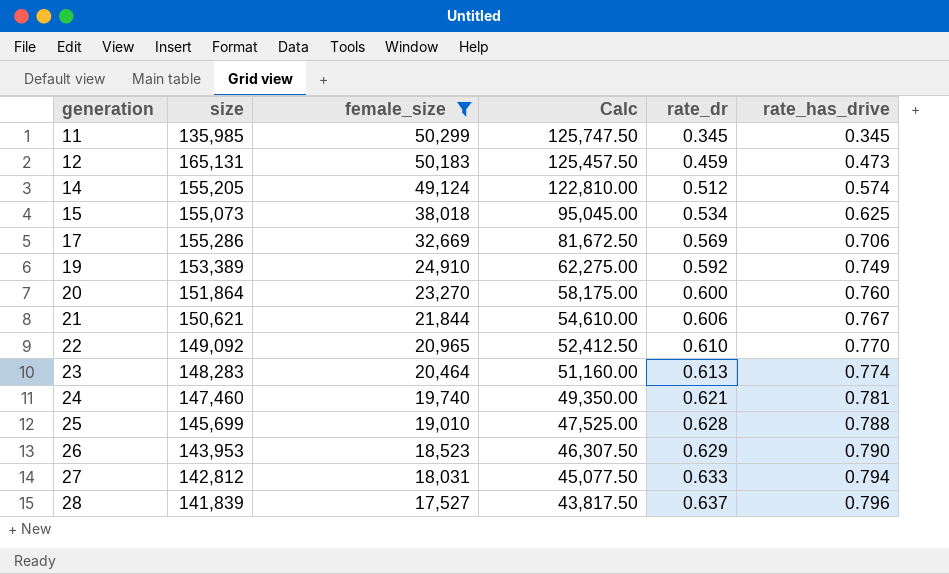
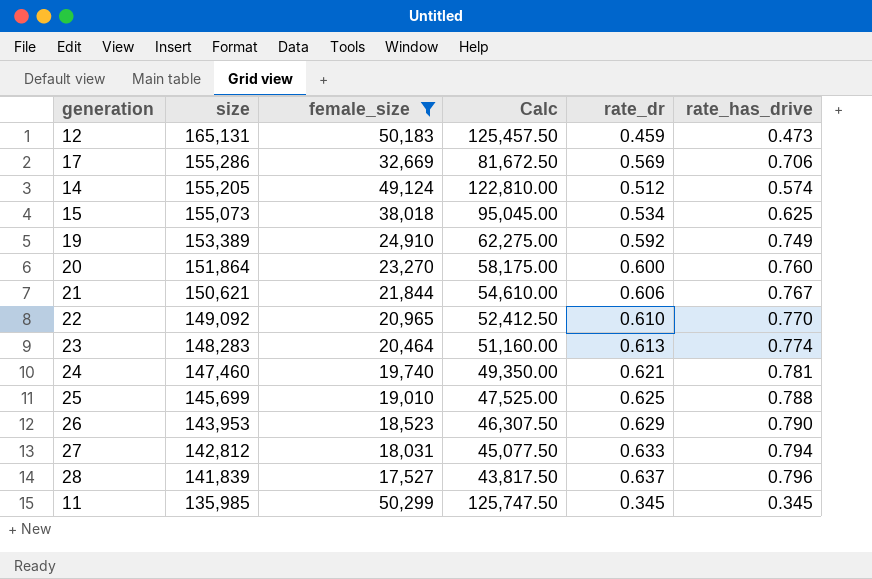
row order: generation ascending -> size descending
25 | rate_dr: 0.628 -> 0.625

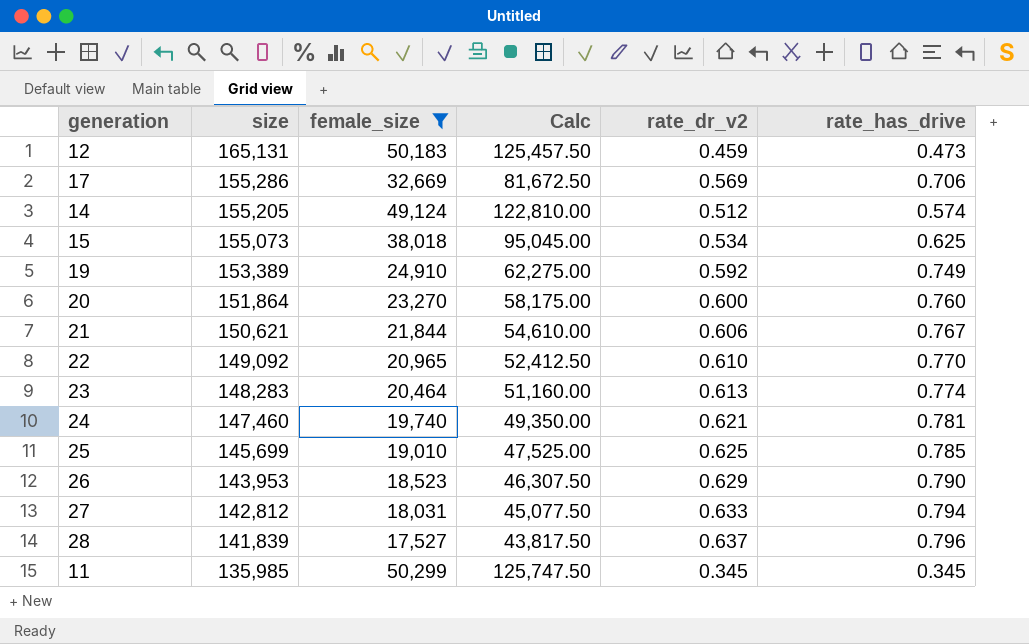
column name: rate_dr -> rate_dr_v2
25 | rate_has_drive: 0.788 -> 0.785

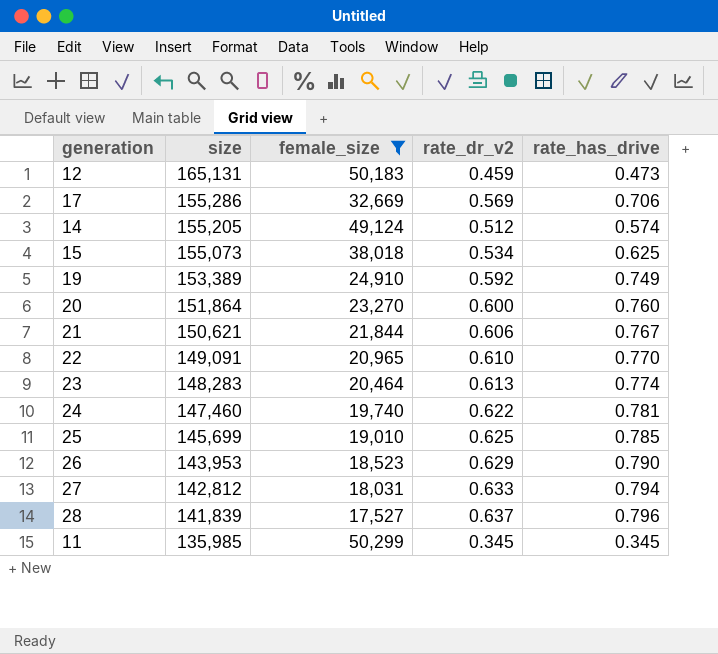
column Calc | formula: [female_size] * 2.5 -> none
22 | size: 149,092 -> 149,091
24 | rate_dr_v2: 0.621 -> 0.622

